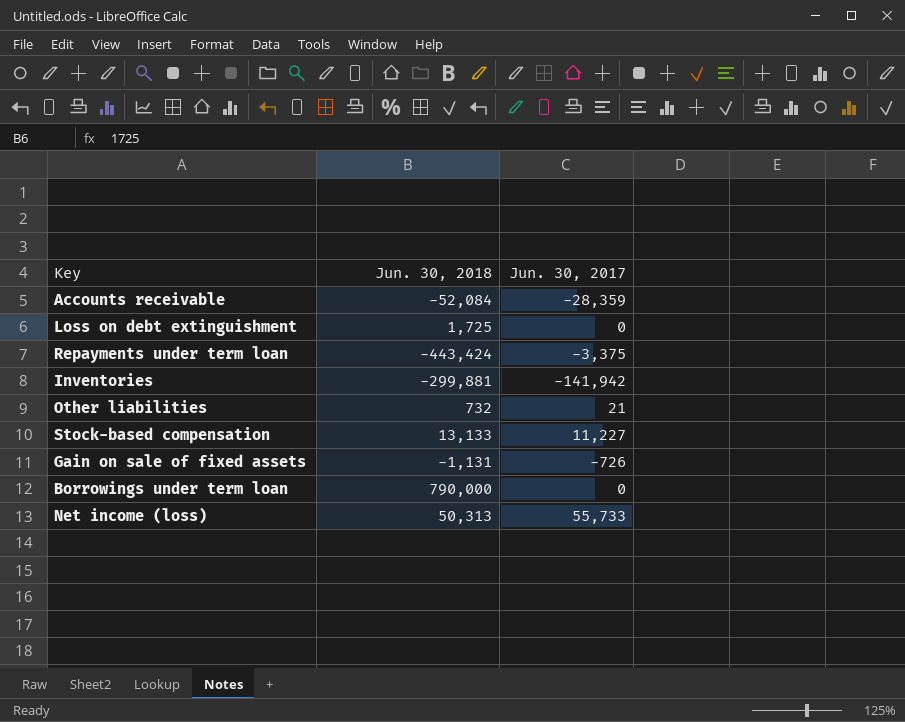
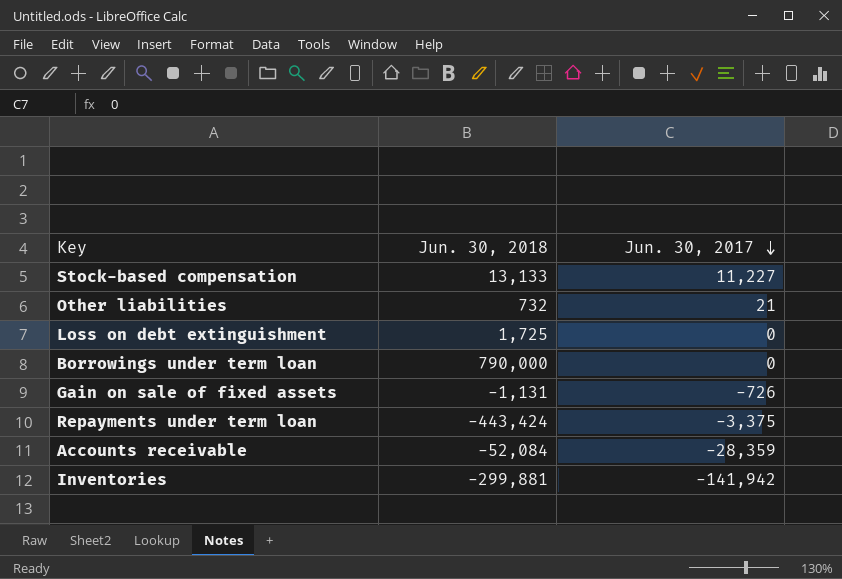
row order: none -> Jun. 30, 2017 descending
row Net income (loss): 50,313 | 55,733 -> none

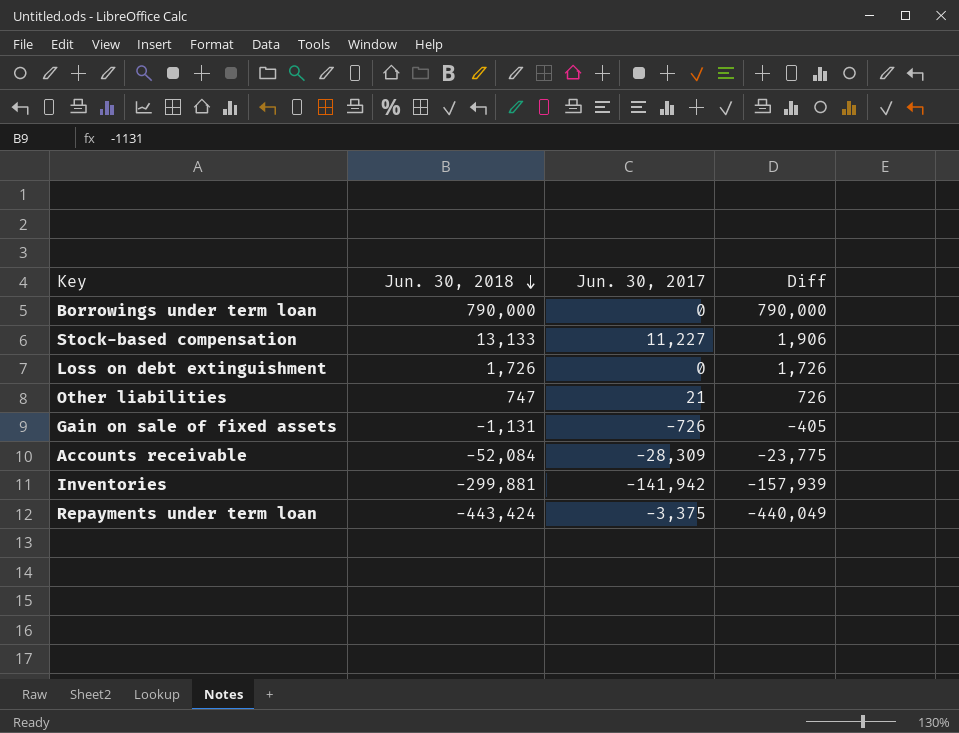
row order: Jun. 30, 2017 descending -> Jun. 30, 2018 descending
column Diff | formula: none -> [Jun. 30, 2018] - [Jun. 30, 2017]
Loss on debt extinguishment | Jun. 30, 2018: 1,725 -> 1,726
Other liabilities | Jun. 30, 2018: 732 -> 747
Accounts receivable | Jun. 30, 2017: -28,359 -> -28,309

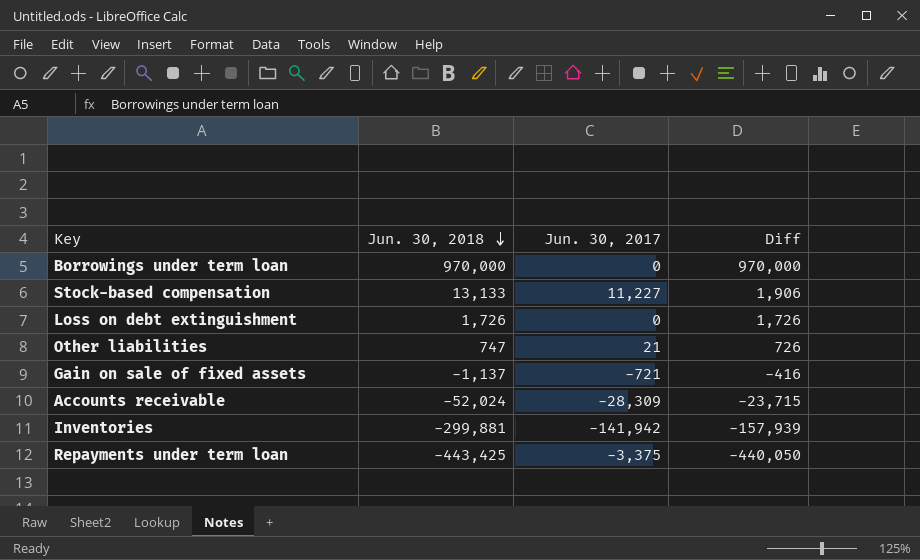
Borrowings under term loan | Jun. 30, 2018: 790,000 -> 970,000
Borrowings under term loan | Diff: 790,000 -> 970,000
Gain on sale of fixed assets | Jun. 30, 2018: -1,131 -> -1,137
Gain on sale of fixed assets | Jun. 30, 2017: -726 -> -721
Gain on sale of fixed assets | Diff: -405 -> -416
Accounts receivable | Jun. 30, 2018: -52,084 -> -52,024
Accounts receivable | Diff: -23,775 -> -23,715
Repayments under term loan | Jun. 30, 2018: -443,424 -> -443,425
Repayments under term loan | Diff: -440,049 -> -440,050

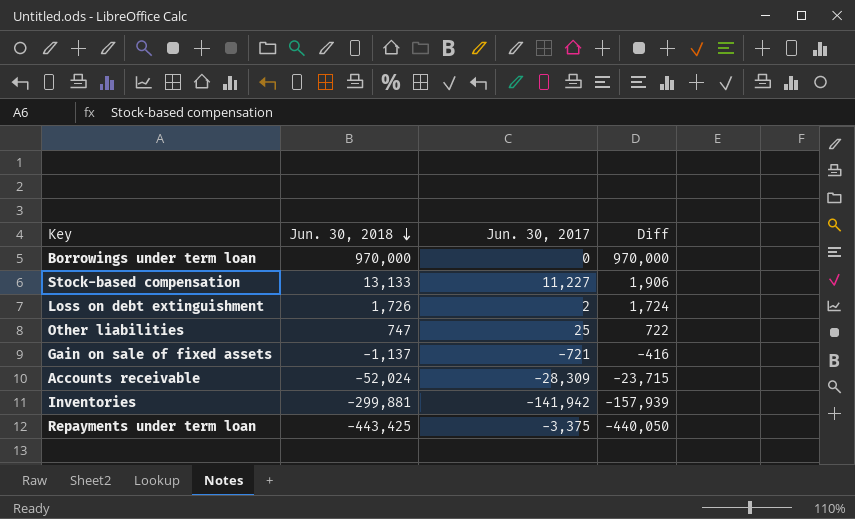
Loss on debt extinguishment | Jun. 30, 2017: 0 -> 2
Loss on debt extinguishment | Diff: 1,726 -> 1,724
Other liabilities | Jun. 30, 2017: 21 -> 25
Other liabilities | Diff: 726 -> 722

